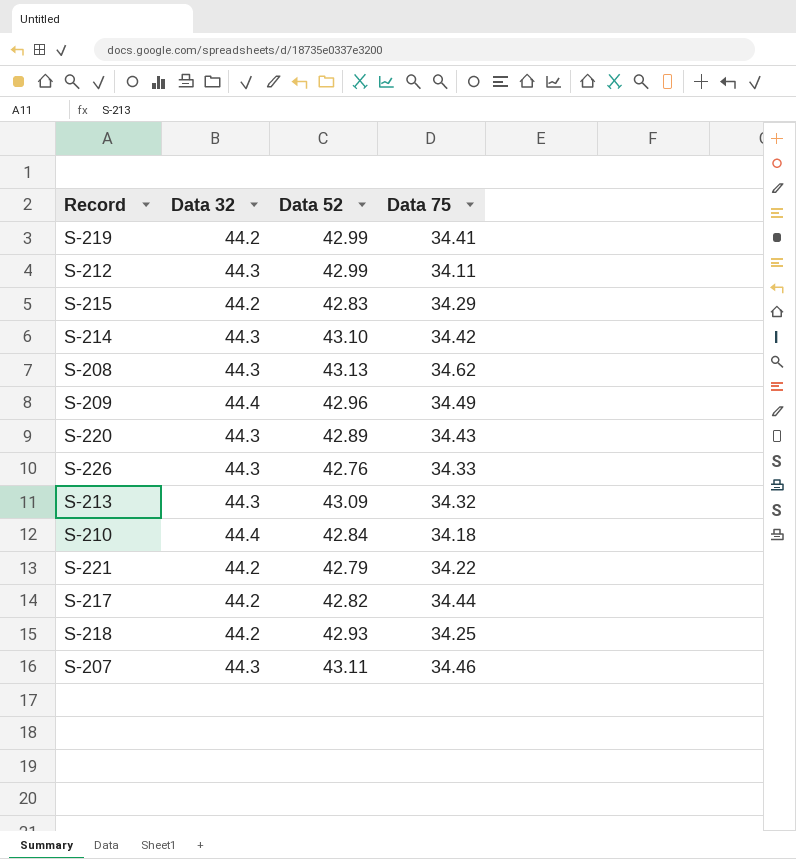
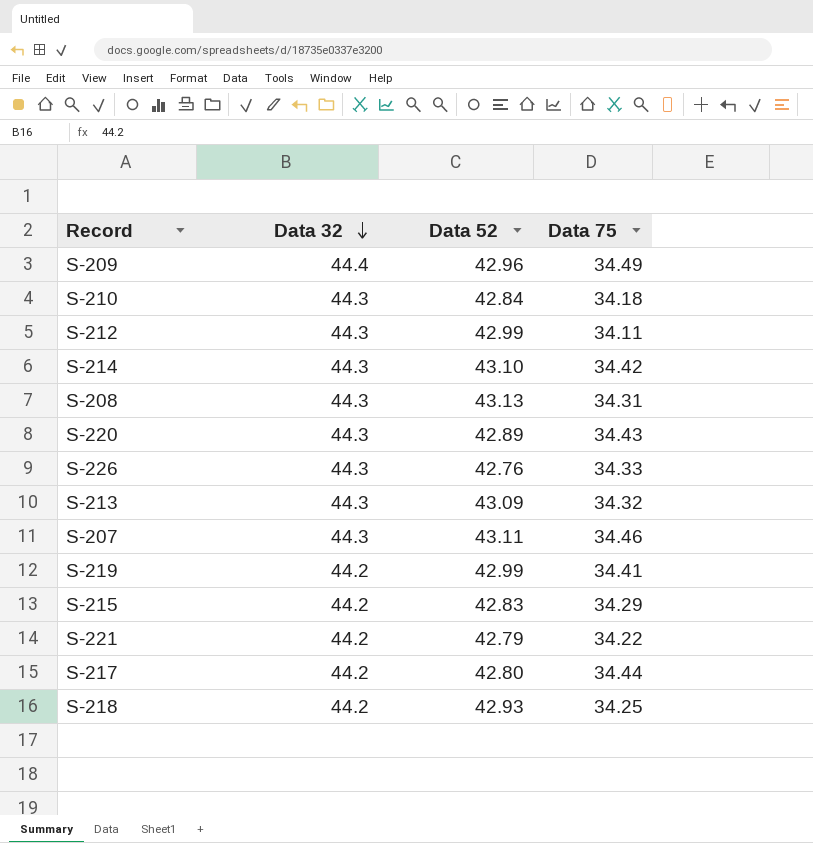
row order: none -> Data 32 descending
S-210 | Data 32: 44.4 -> 44.3
S-208 | Data 75: 34.62 -> 34.31
S-217 | Data 52: 42.82 -> 42.80

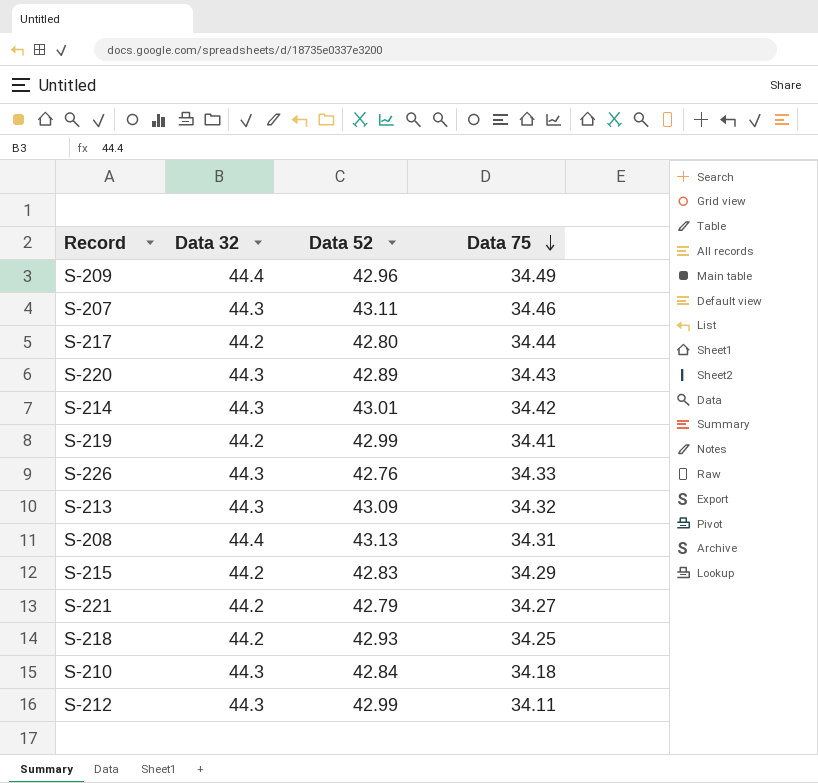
row order: Data 32 descending -> Data 75 descending
S-214 | Data 52: 43.10 -> 43.01
S-208 | Data 32: 44.3 -> 44.4
S-221 | Data 75: 34.22 -> 34.27

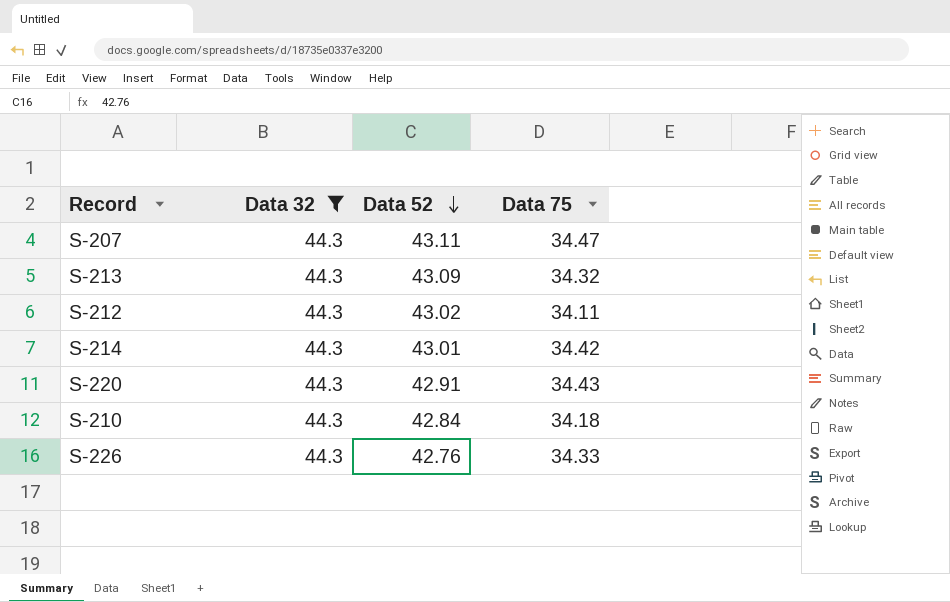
filter: none -> Data 32 = 44.3
row order: Data 75 descending -> Data 52 descending
S-207 | Data 75: 34.46 -> 34.47
S-212 | Data 52: 42.99 -> 43.02
S-220 | Data 52: 42.89 -> 42.91

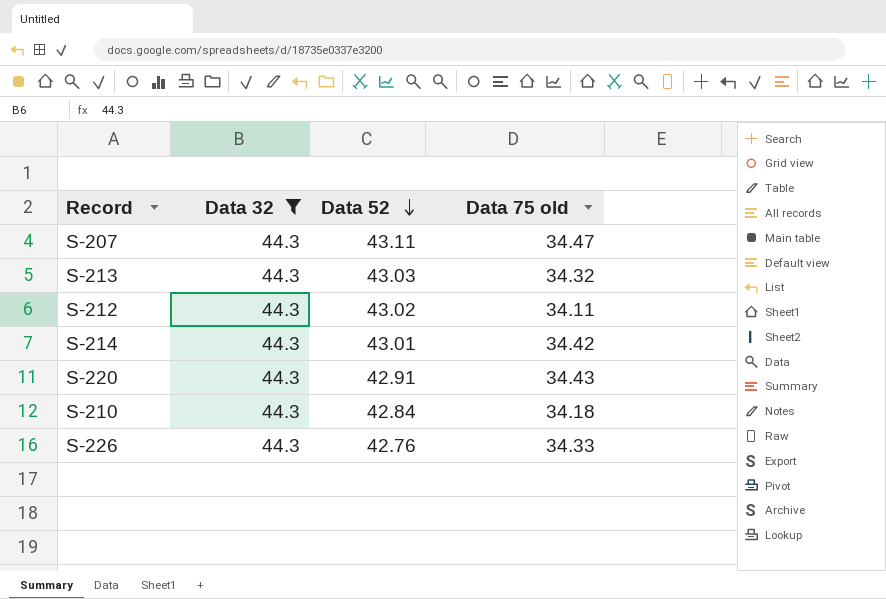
column name: Data 75 -> Data 75 old
S-213 | Data 52: 43.09 -> 43.03

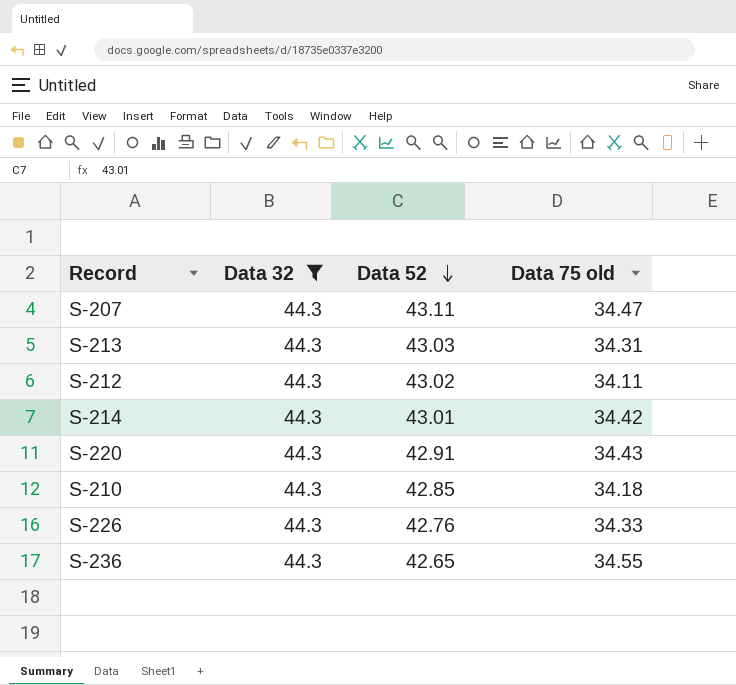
S-213 | Data 75 old: 34.32 -> 34.31
S-210 | Data 52: 42.84 -> 42.85
row S-236: none -> 44.3 | 42.65 | 34.55

